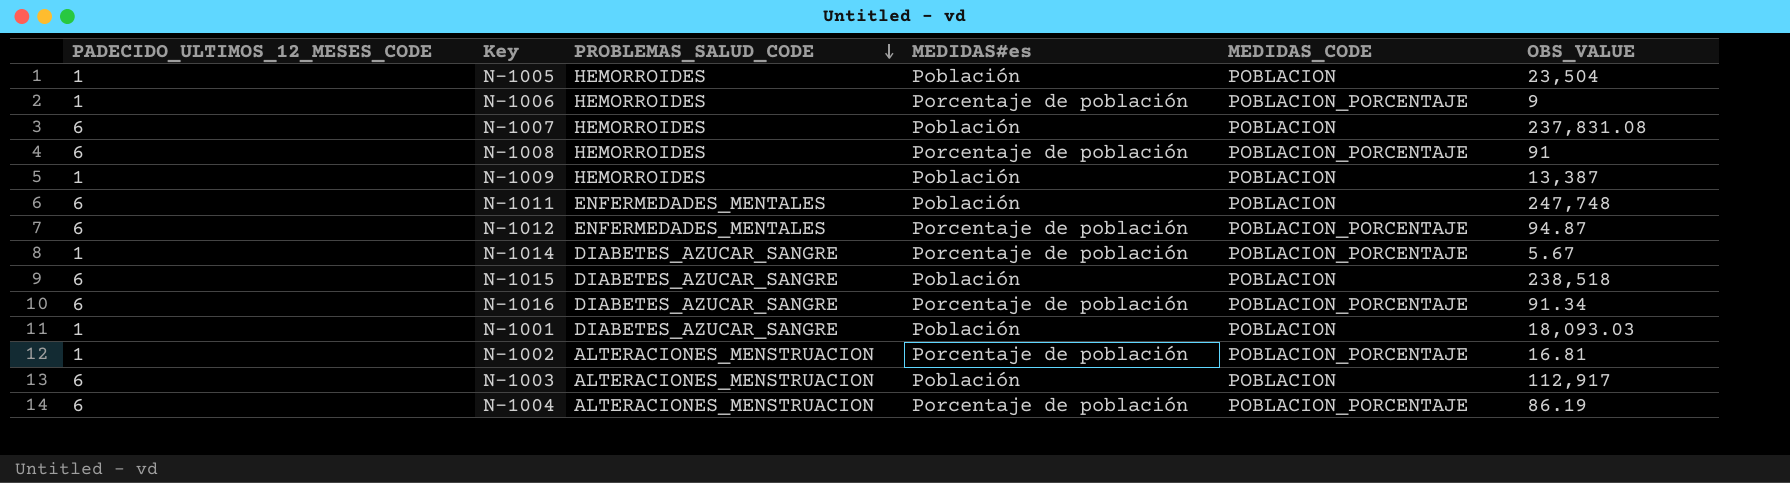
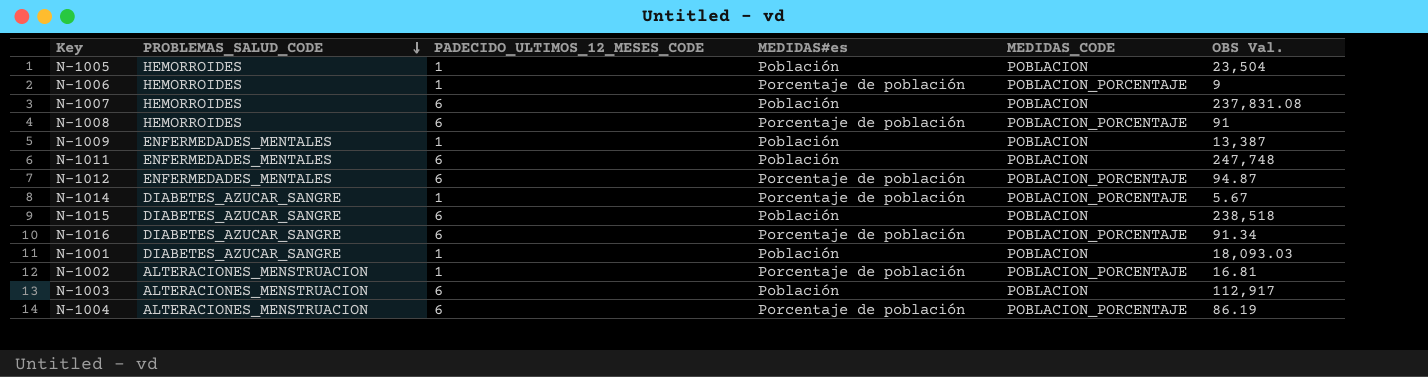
column PADECIDO_ULTIMOS_12_MESES_CODE | position: 1 -> 3
column name: OBS_VALUE -> OBS Val.
N-1009 | PROBLEMAS_SALUD_CODE: HEMORROIDES -> ENFERMEDADES_MENTALES

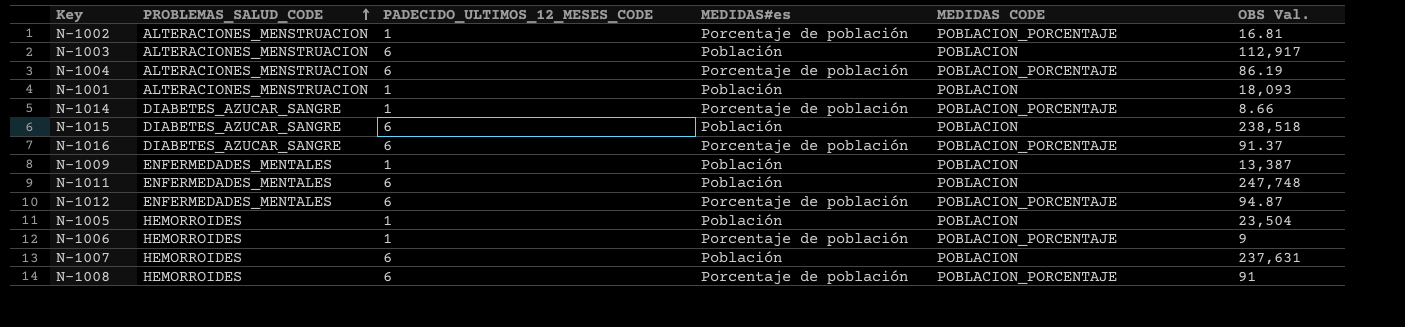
row order: PROBLEMAS_SALUD_CODE descending -> PROBLEMAS_SALUD_CODE ascending
column name: MEDIDAS_CODE -> MEDIDAS CODE
N-1001 | PROBLEMAS_SALUD_CODE: DIABETES_AZUCAR_SANGRE -> ALTERACIONES_MENSTRUACION
N-1001 | OBS Val.: 18,093.03 -> 18,093
N-1014 | OBS Val.: 5.67 -> 8.66
N-1016 | OBS Val.: 91.34 -> 91.37
N-1007 | OBS Val.: 237,831.08 -> 237,631

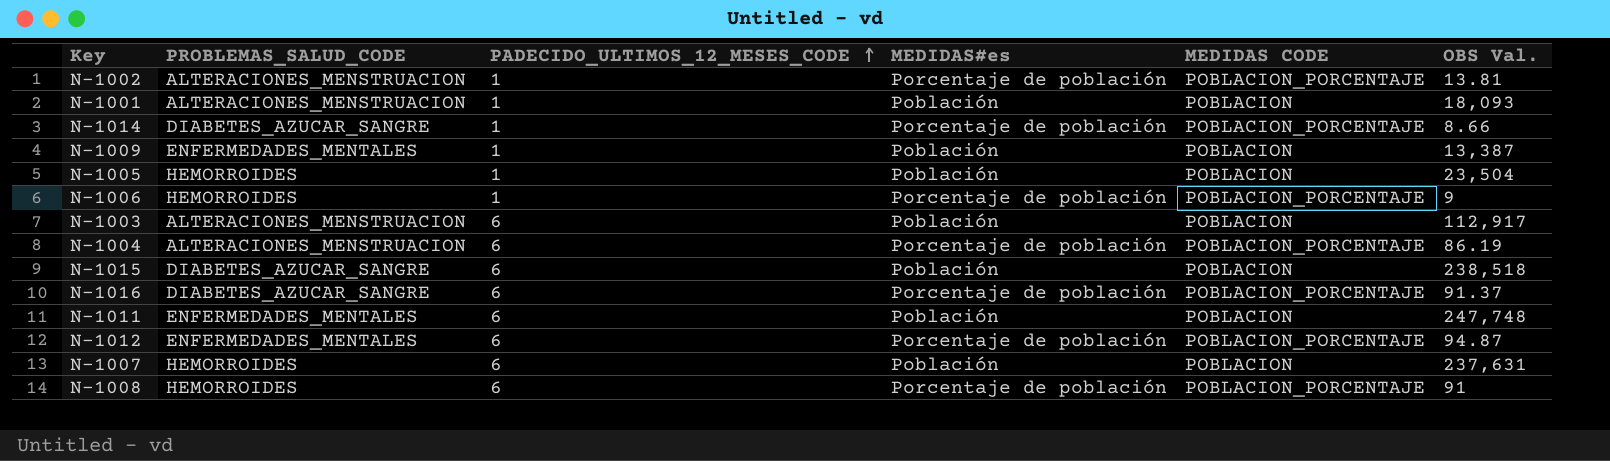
row order: PROBLEMAS_SALUD_CODE ascending -> PADECIDO_ULTIMOS_12_MESES_CODE ascending
N-1002 | OBS Val.: 16.81 -> 13.81

